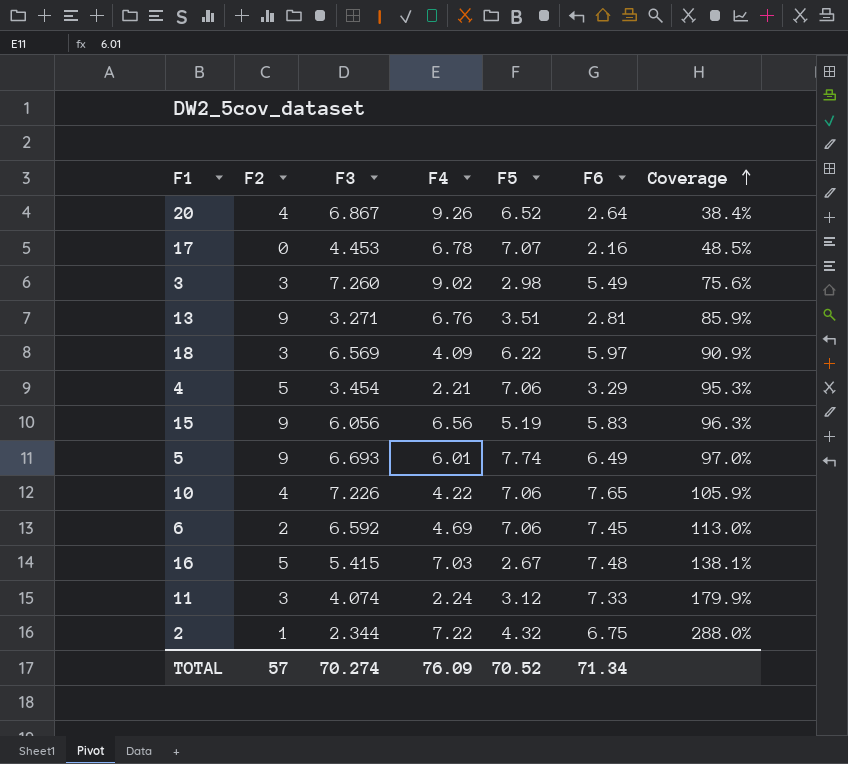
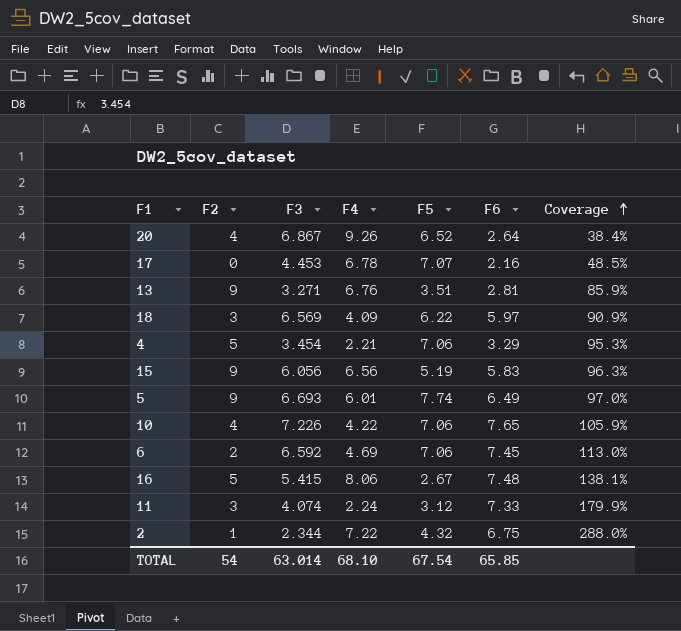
row 3: 3 | 7.260 | 9.02 | 2.98 | 5.49 | 75.6% -> none
16 | F4: 7.03 -> 8.06
TOTAL | F2: 57 -> 54
TOTAL | F3: 70.274 -> 63.014
TOTAL | F4: 76.09 -> 68.10
TOTAL | F5: 70.52 -> 67.54
TOTAL | F6: 71.34 -> 65.85

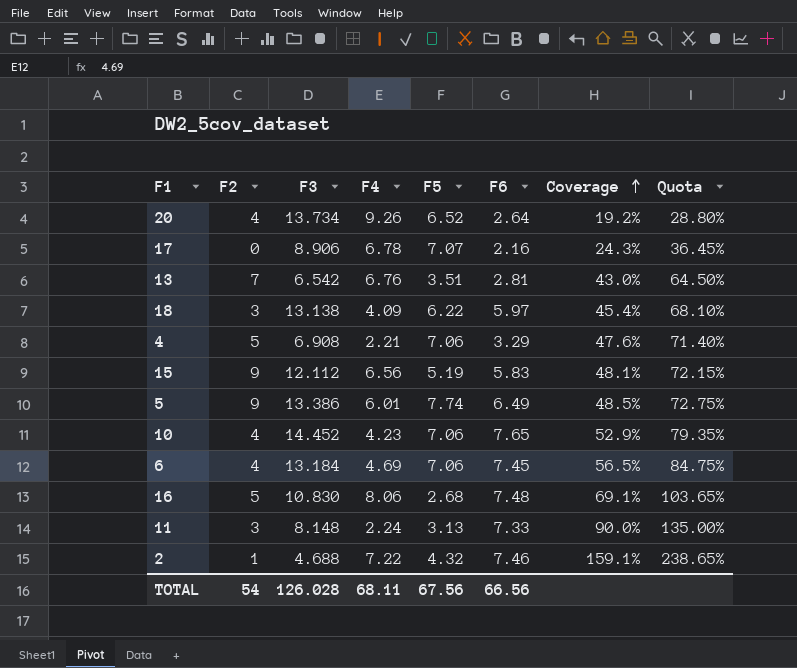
column Quota | formula: none -> [Coverage] * 1.5
20 | F3: 6.867 -> 13.734
20 | Coverage: 38.4% -> 19.2%
17 | F3: 4.453 -> 8.906
17 | Coverage: 48.5% -> 24.3%
13 | F2: 9 -> 7
13 | F3: 3.271 -> 6.542
13 | Coverage: 85.9% -> 43.0%
18 | F3: 6.569 -> 13.138
18 | Coverage: 90.9% -> 45.4%
4 | F3: 3.454 -> 6.908
4 | Coverage: 95.3% -> 47.6%
15 | F3: 6.056 -> 12.112
15 | Coverage: 96.3% -> 48.1%
5 | F3: 6.693 -> 13.386
5 | Coverage: 97.0% -> 48.5%
10 | F3: 7.226 -> 14.452
10 | F4: 4.22 -> 4.23
10 | Coverage: 105.9% -> 52.9%
6 | F2: 2 -> 4
6 | F3: 6.592 -> 13.184
6 | Coverage: 113.0% -> 56.5%
16 | F3: 5.415 -> 10.830
16 | F5: 2.67 -> 2.68
16 | Coverage: 138.1% -> 69.1%
11 | F3: 4.074 -> 8.148
11 | F5: 3.12 -> 3.13
11 | Coverage: 179.9% -> 90.0%
2 | F3: 2.344 -> 4.688
2 | F6: 6.75 -> 7.46
2 | Coverage: 288.0% -> 159.1%
TOTAL | F3: 63.014 -> 126.028
TOTAL | F4: 68.10 -> 68.11
TOTAL | F5: 67.54 -> 67.56
TOTAL | F6: 65.85 -> 66.56

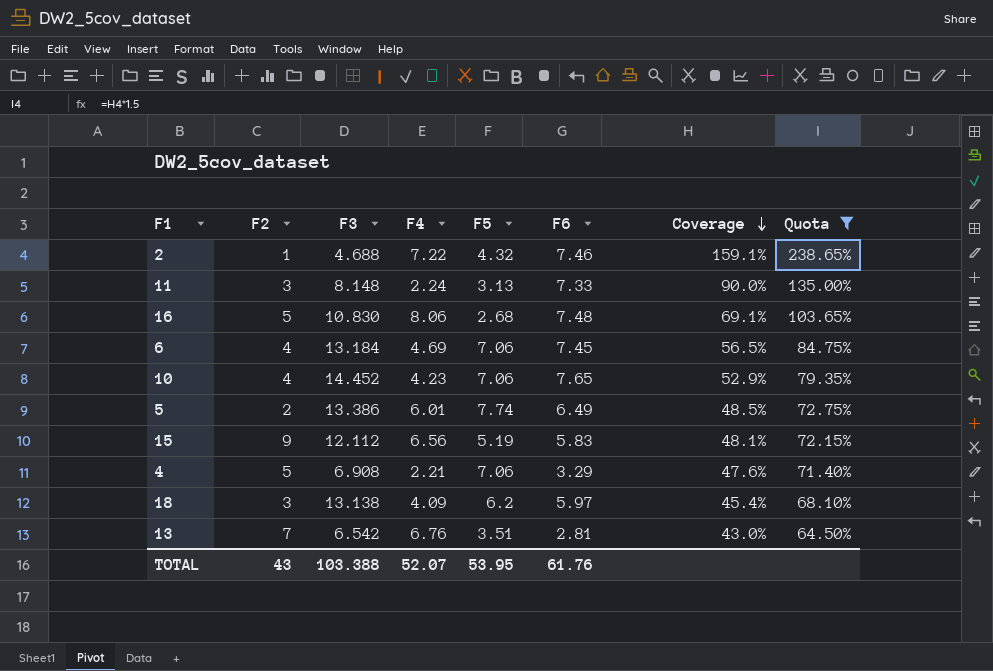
filter: none -> Quota >= 64.50%
row order: Coverage ascending -> Coverage descending
5 | F2: 9 -> 2
18 | F5: 6.22 -> 6.2
TOTAL | F2: 54 -> 43
TOTAL | F3: 126.028 -> 103.388
TOTAL | F4: 68.11 -> 52.07
TOTAL | F5: 67.56 -> 53.95
TOTAL | F6: 66.56 -> 61.76

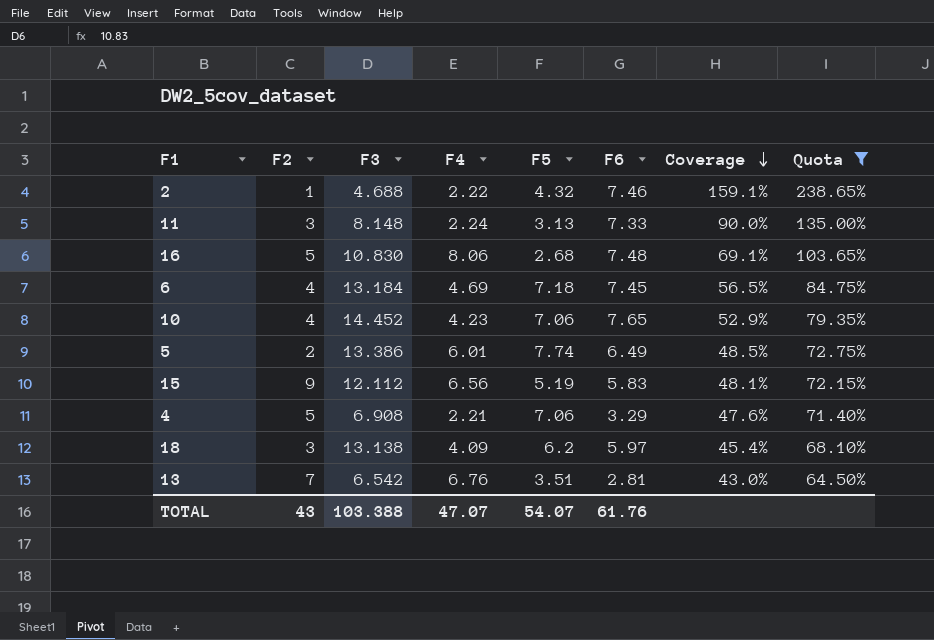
2 | F4: 7.22 -> 2.22
6 | F5: 7.06 -> 7.18
TOTAL | F4: 52.07 -> 47.07
TOTAL | F5: 53.95 -> 54.07

